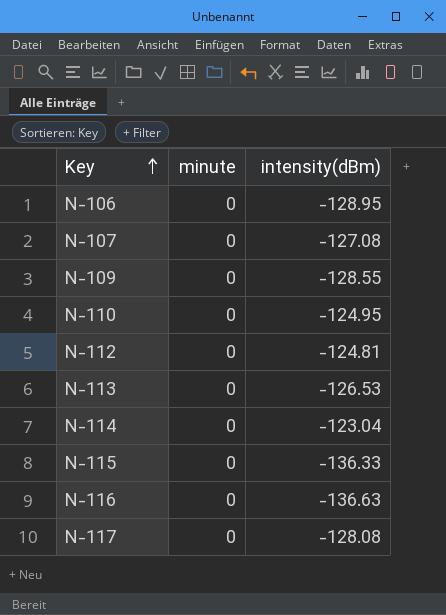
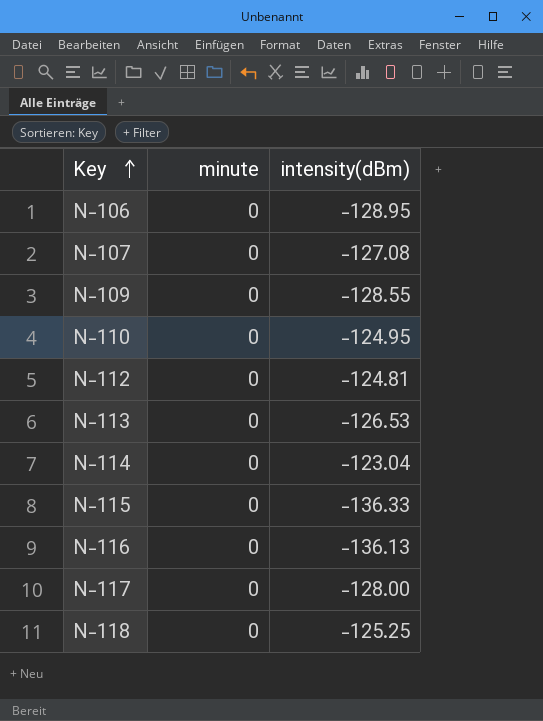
N-116 | intensity(dBm): -136.63 -> -136.13
N-117 | intensity(dBm): -128.08 -> -128.00
row N-118: none -> 0 | -125.25

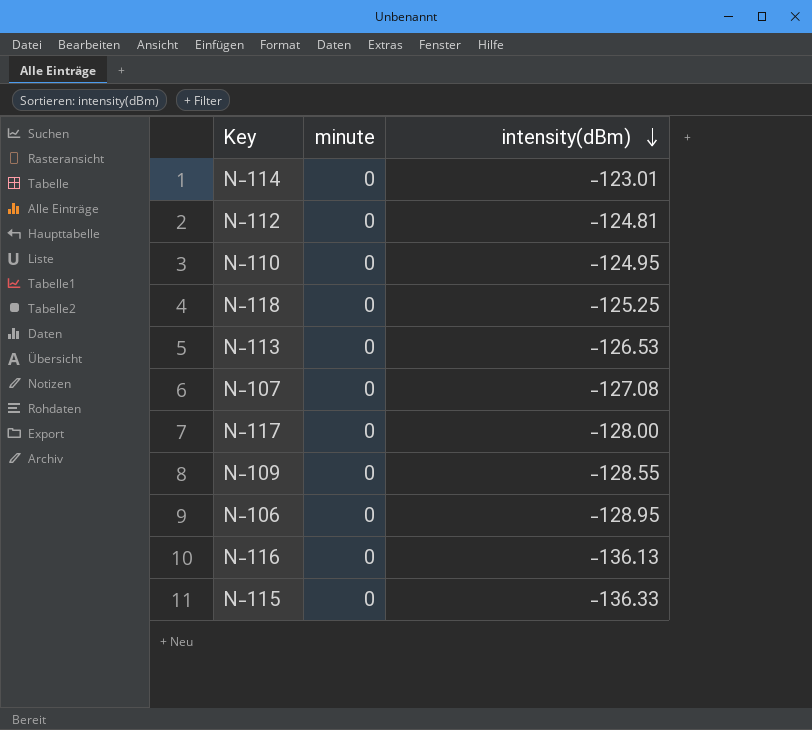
row order: Key ascending -> intensity(dBm) descending
N-114 | intensity(dBm): -123.04 -> -123.01

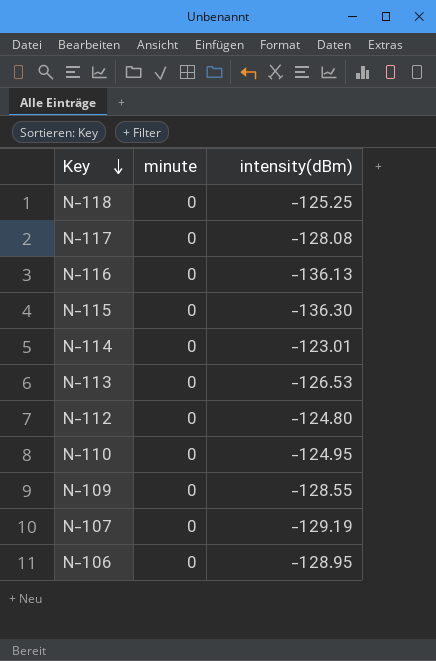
row order: intensity(dBm) descending -> Key descending
N-117 | intensity(dBm): -128.00 -> -128.08
N-115 | intensity(dBm): -136.33 -> -136.30
N-112 | intensity(dBm): -124.81 -> -124.80
N-107 | intensity(dBm): -127.08 -> -129.19

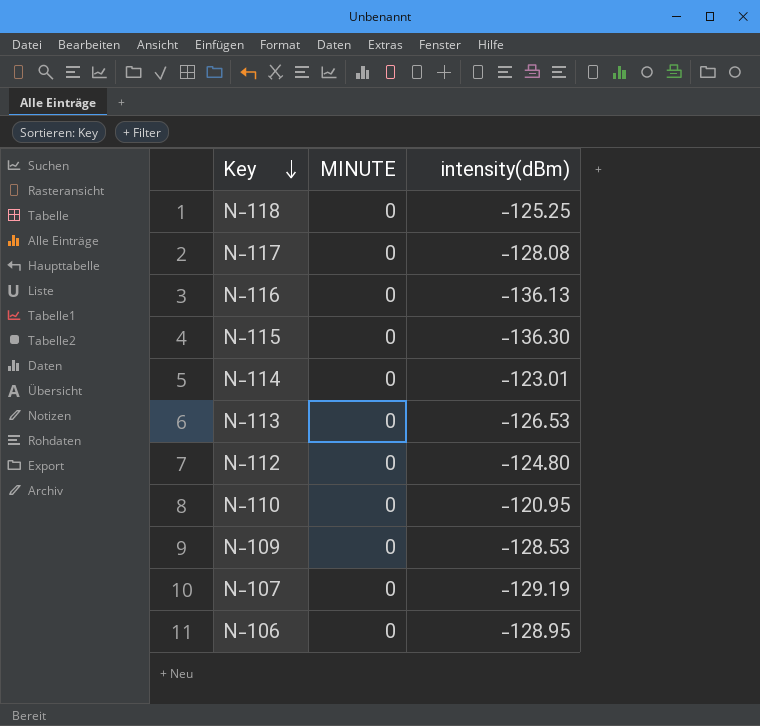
column name: minute -> MINUTE
N-110 | intensity(dBm): -124.95 -> -120.95
N-109 | intensity(dBm): -128.55 -> -128.53

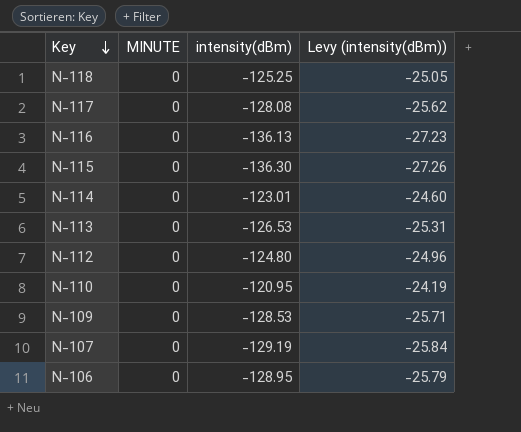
column Levy (intensity(dBm)) | formula: none -> [intensity(dBm)] * 0.2

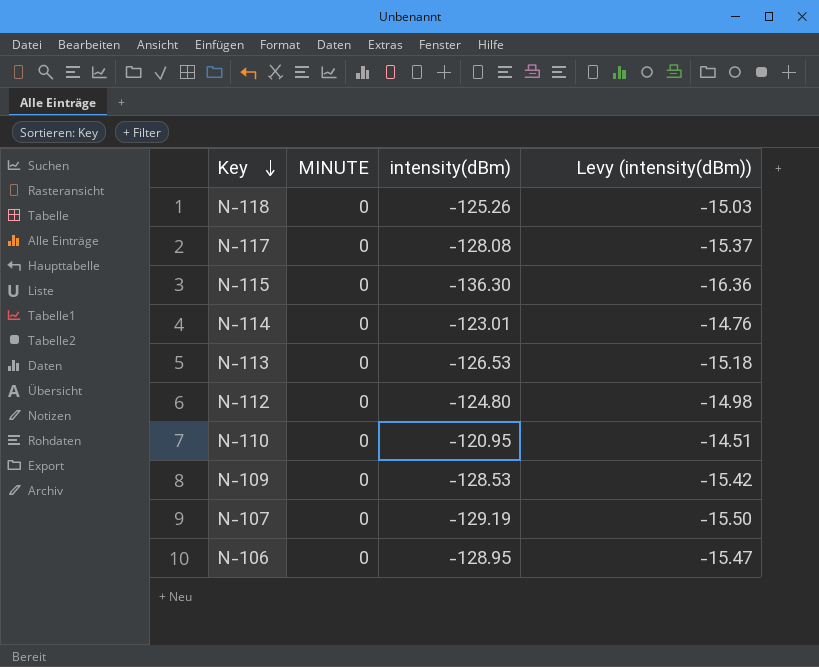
column Levy (intensity(dBm)) | formula: [intensity(dBm)] * 0.2 -> [intensity(dBm)] * 0.12
row N-116: 0 | -136.13 | -27.23 -> none
N-118 | intensity(dBm): -125.25 -> -125.26

